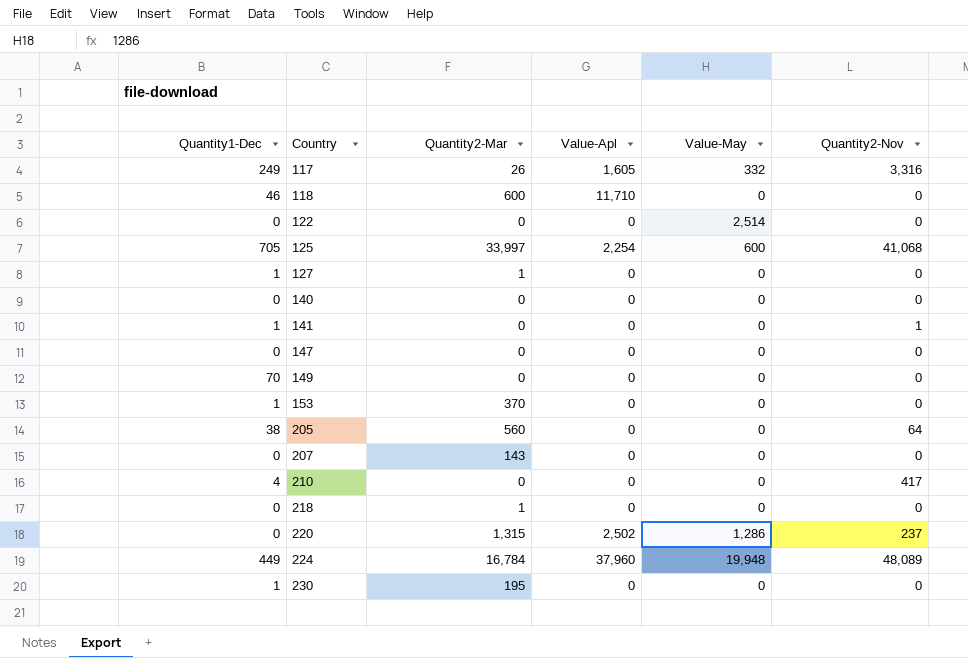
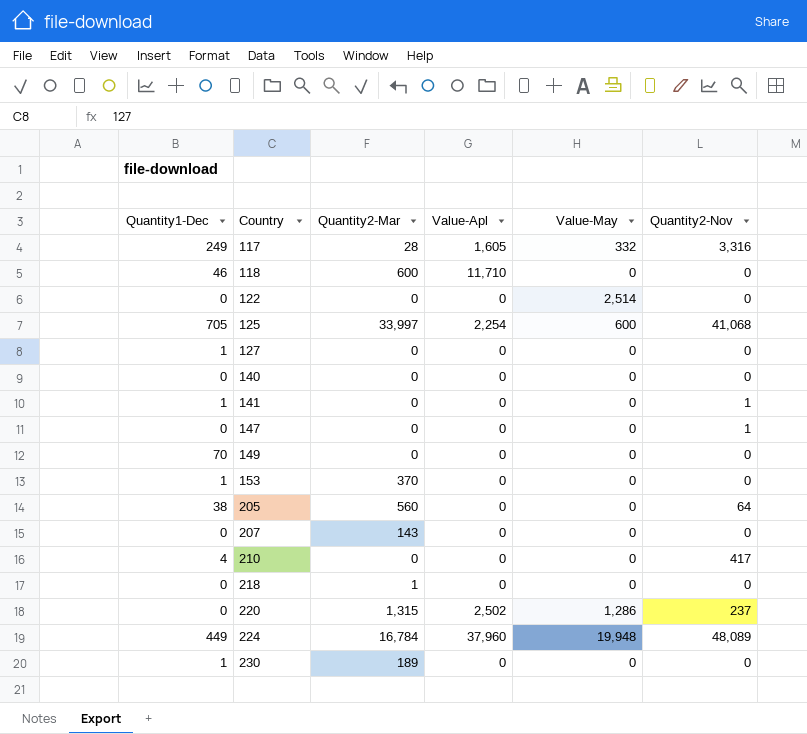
117 | Quantity2-Mar: 26 -> 28
127 | Quantity2-Mar: 1 -> 0
147 | Quantity2-Nov: 0 -> 1
230 | Quantity2-Mar: 195 -> 189

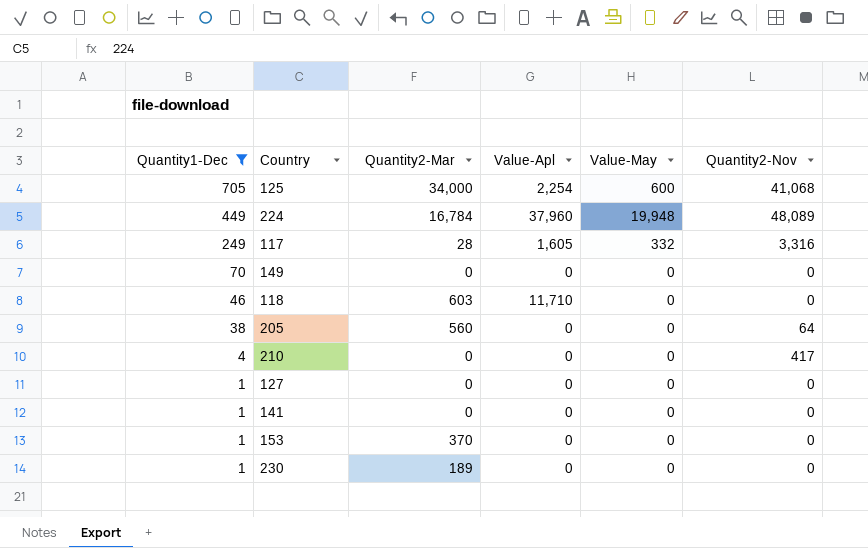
filter: none -> Quantity1-Dec != 0
row order: Country ascending -> Quantity1-Dec descending
125 | Quantity2-Mar: 33,997 -> 34,000
118 | Quantity2-Mar: 600 -> 603
141 | Quantity2-Nov: 1 -> 0

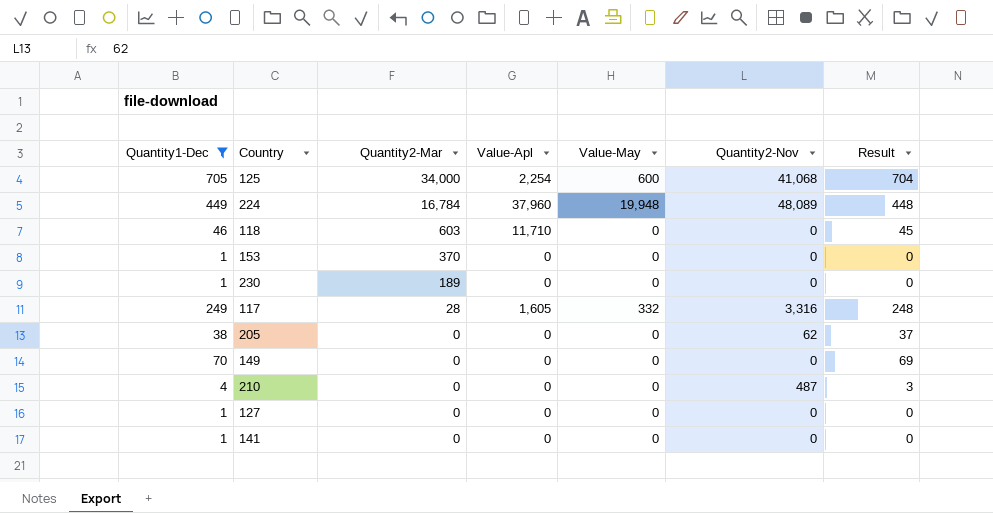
row order: Quantity1-Dec descending -> Quantity2-Mar descending
column Result | formula: none -> [Quantity1-Dec] - 1
205 | Quantity2-Mar: 560 -> 0
205 | Quantity2-Nov: 64 -> 62
210 | Quantity2-Nov: 417 -> 487

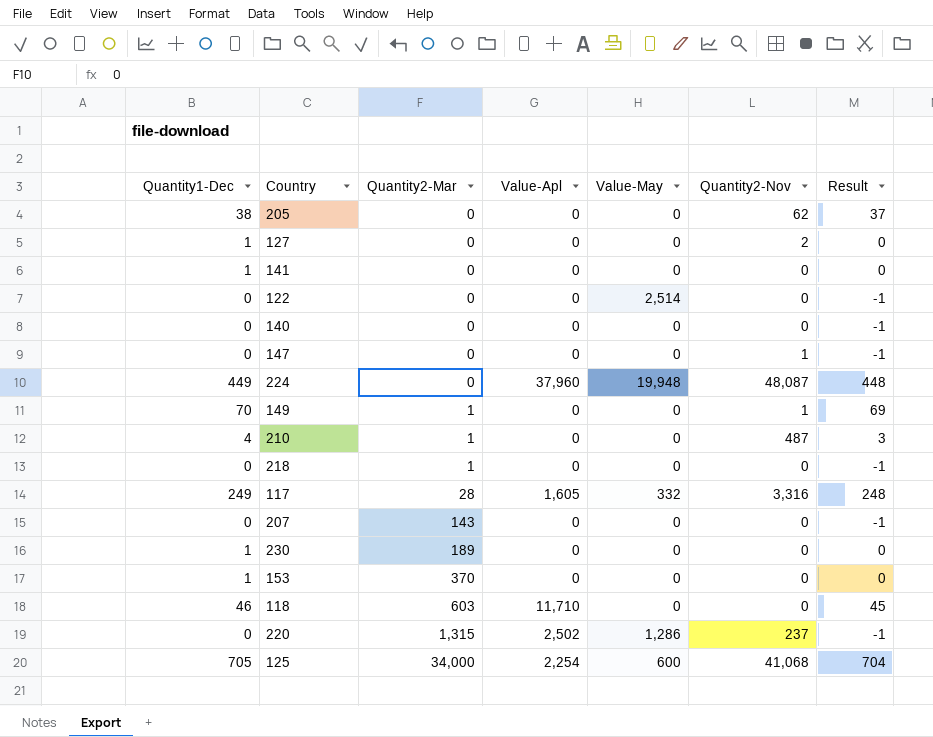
filter: Quantity1-Dec != 0 -> none
row order: Quantity2-Mar descending -> Quantity2-Mar ascending
127 | Quantity2-Nov: 0 -> 2
224 | Quantity2-Mar: 16,784 -> 0
224 | Quantity2-Nov: 48,089 -> 48,087
149 | Quantity2-Mar: 0 -> 1
149 | Quantity2-Nov: 0 -> 1
210 | Quantity2-Mar: 0 -> 1

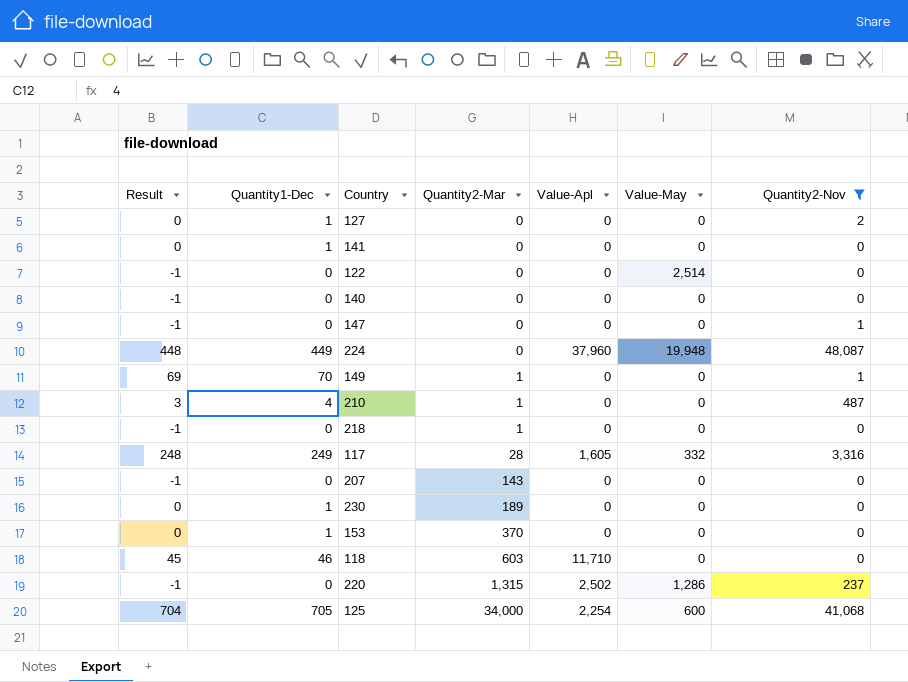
filter: none -> Quantity2-Nov != 62
column Result | position: 7 -> 1

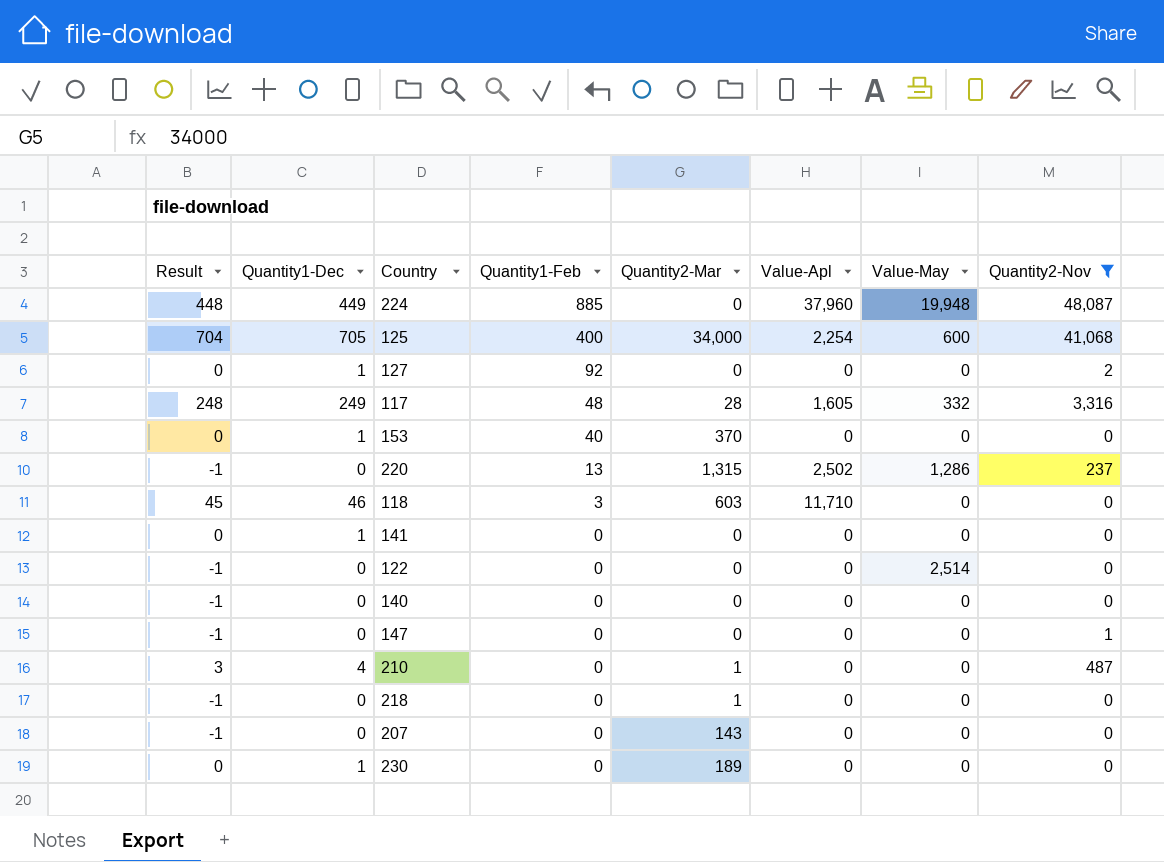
row order: Quantity2-Mar ascending -> Quantity1-Feb descending
column Quantity1-Feb | position: none -> 4
row 149: 69 | 70 | 1 | 0 | 0 | 1 -> none

